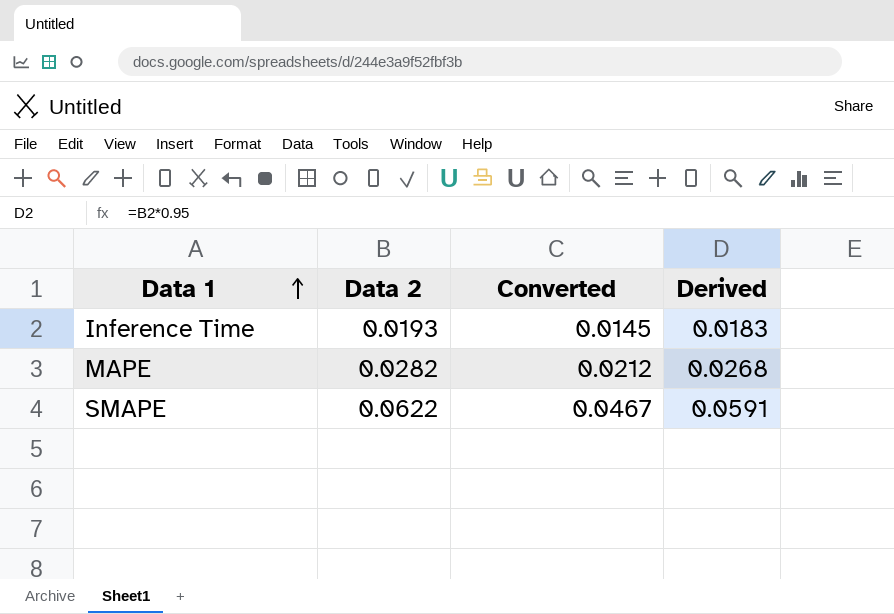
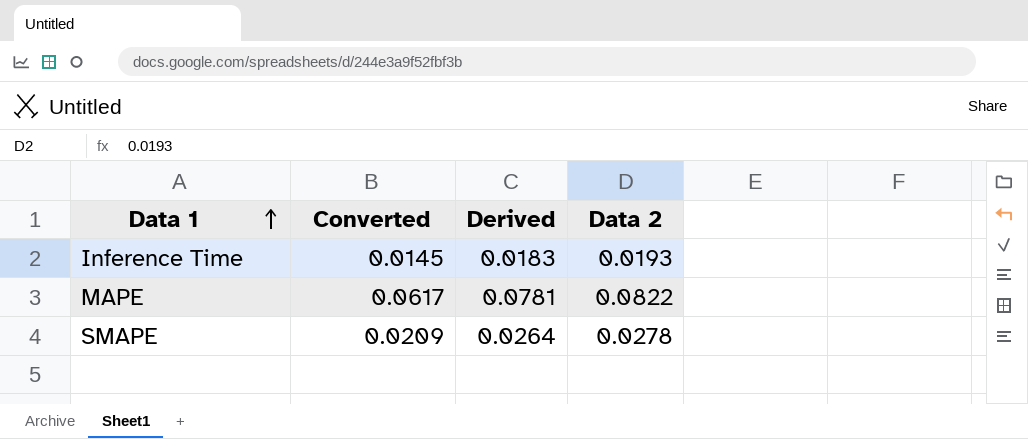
column Data 2 | position: 2 -> 4
MAPE | Converted: 0.0212 -> 0.0617
MAPE | Derived: 0.0268 -> 0.0781
MAPE | Data 2: 0.0282 -> 0.0822
SMAPE | Converted: 0.0467 -> 0.0209
SMAPE | Derived: 0.0591 -> 0.0264
SMAPE | Data 2: 0.0622 -> 0.0278

